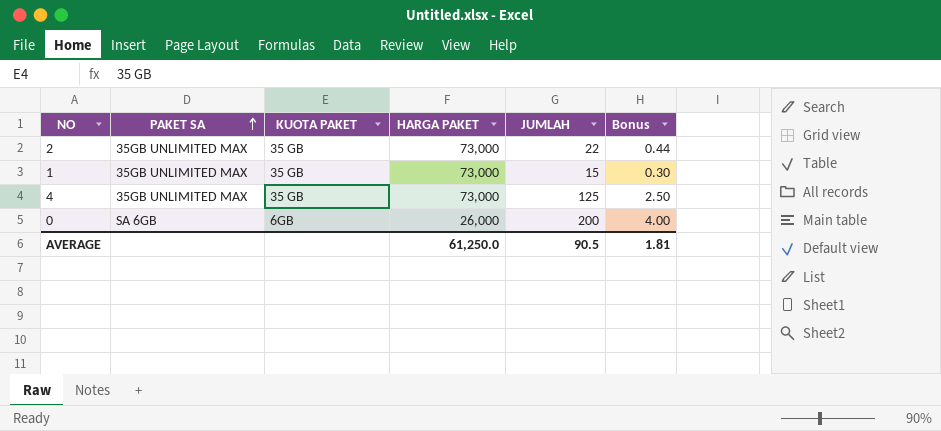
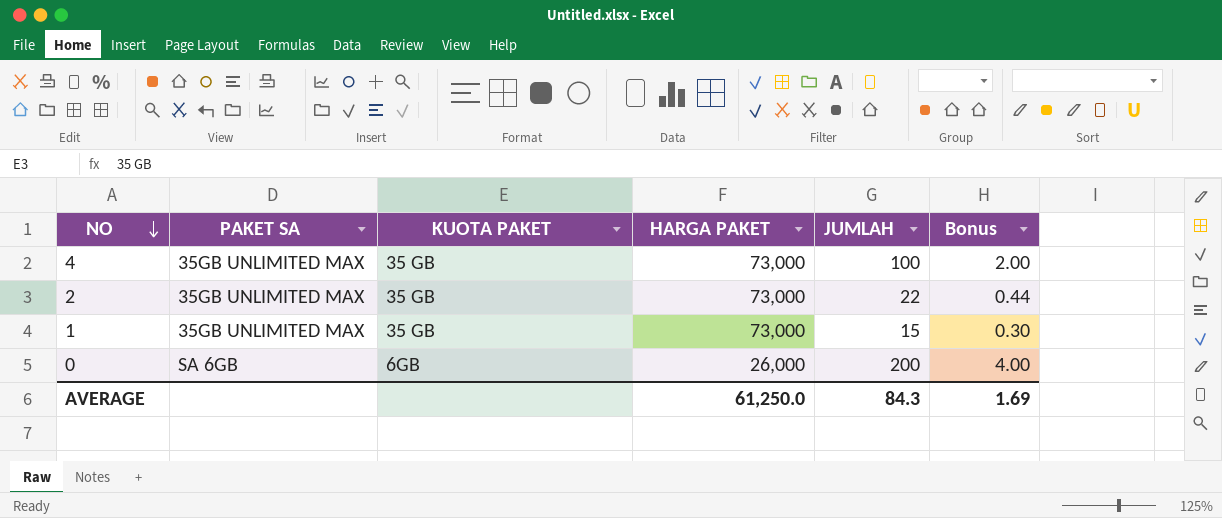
row order: PAKET SA ascending -> NO descending
4 | JUMLAH: 125 -> 100
4 | Bonus: 2.50 -> 2.00
AVERAGE | JUMLAH: 90.5 -> 84.3
AVERAGE | Bonus: 1.81 -> 1.69

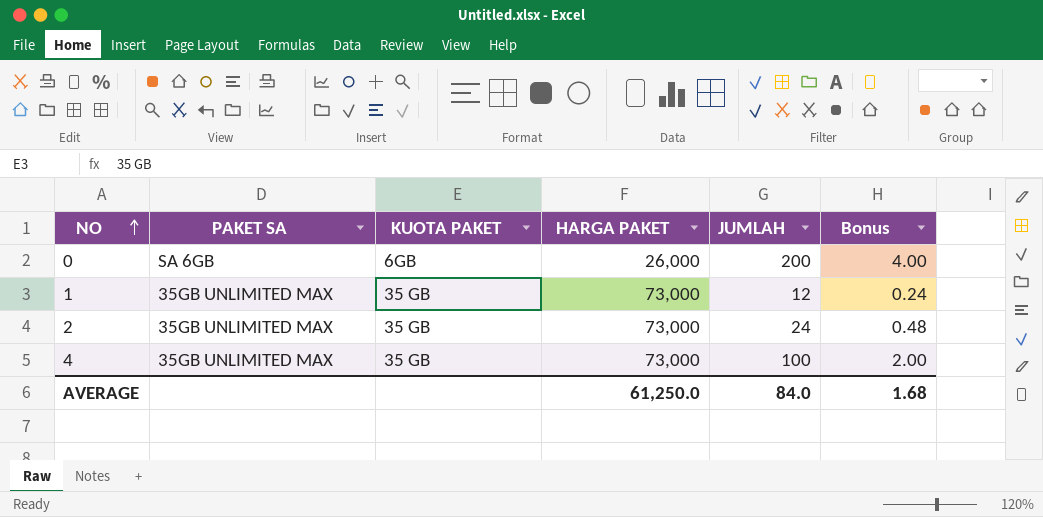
row order: NO descending -> NO ascending
1 | JUMLAH: 15 -> 12
1 | Bonus: 0.30 -> 0.24
2 | JUMLAH: 22 -> 24
2 | Bonus: 0.44 -> 0.48
AVERAGE | JUMLAH: 84.3 -> 84.0
AVERAGE | Bonus: 1.69 -> 1.68

